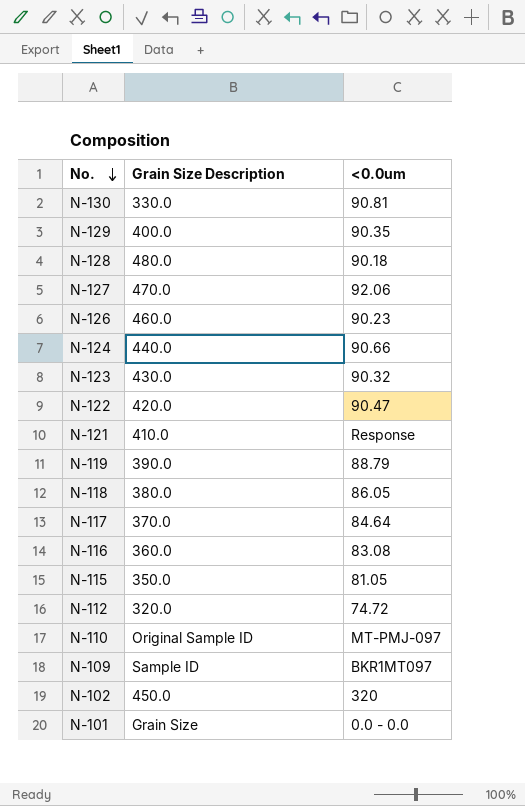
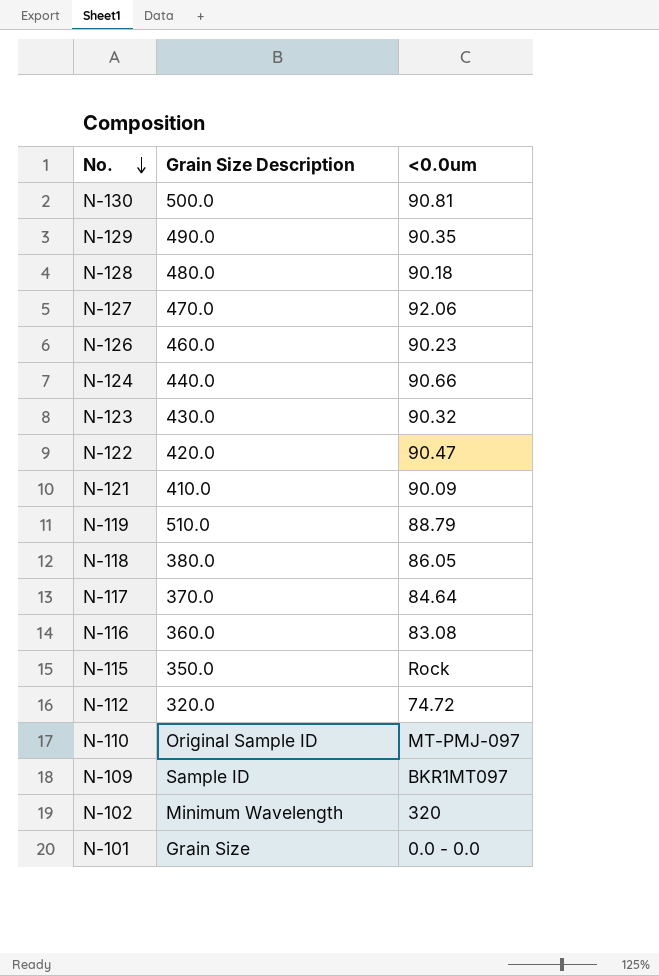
N-130 | Grain Size Description: 330.0 -> 500.0
N-129 | Grain Size Description: 400.0 -> 490.0
N-121 | <0.0um: Response -> 90.09
N-119 | Grain Size Description: 390.0 -> 510.0
N-115 | <0.0um: 81.05 -> Rock
N-102 | Grain Size Description: 450.0 -> Minimum Wavelength

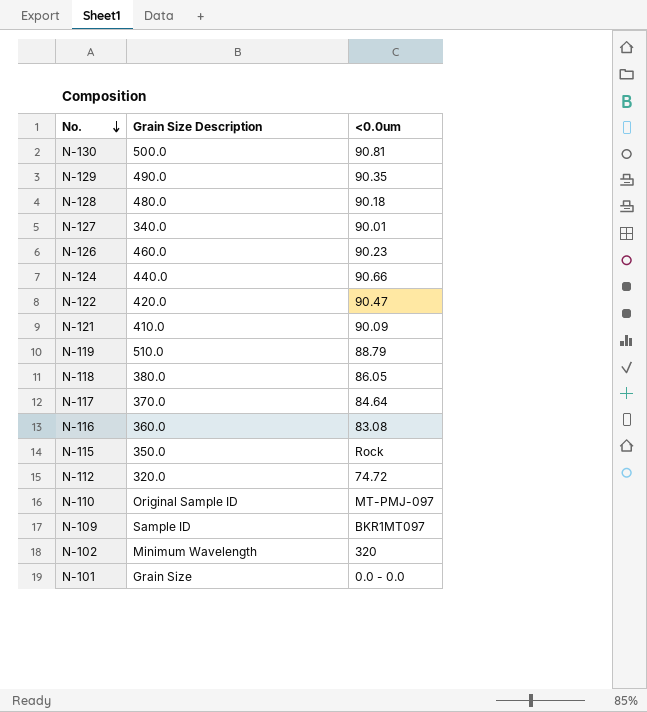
row N-123: 430.0 | 90.32 -> none
N-127 | Grain Size Description: 470.0 -> 340.0
N-127 | <0.0um: 92.06 -> 90.01

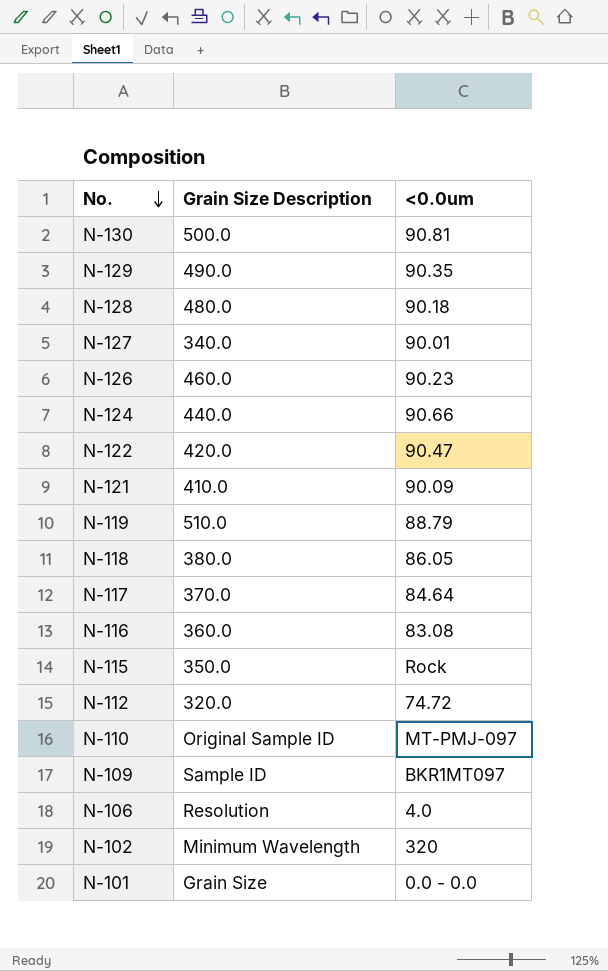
row N-106: none -> Resolution | 4.0

